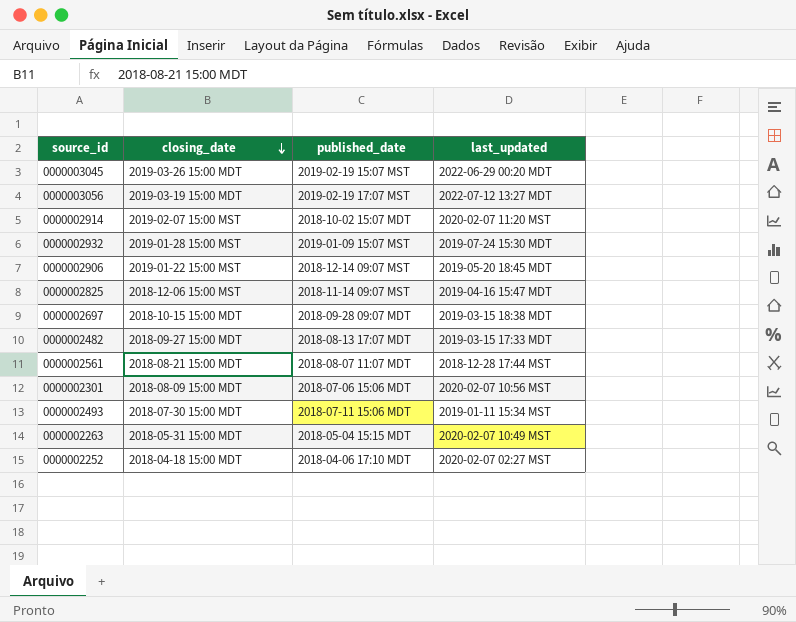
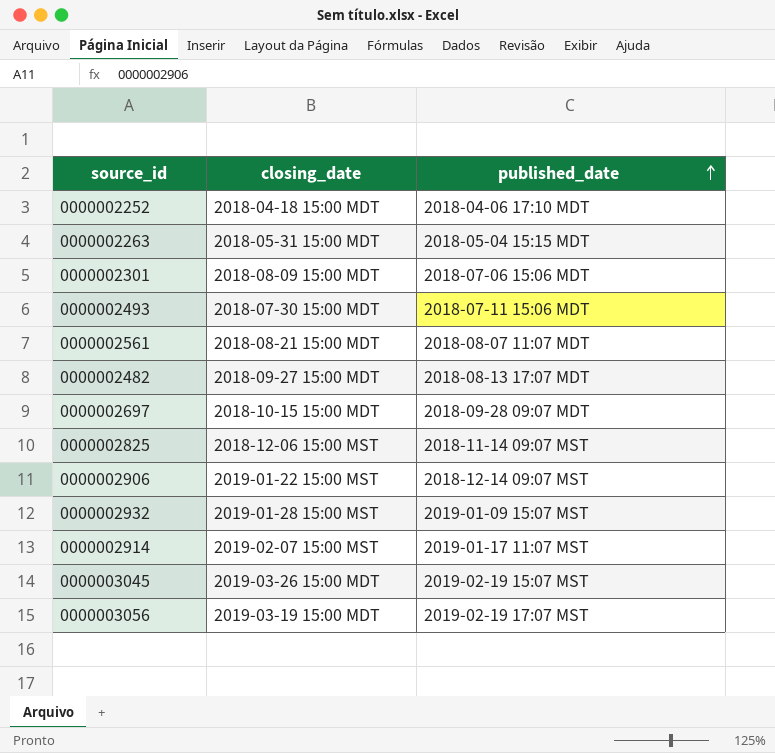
row order: closing_date descending -> published_date ascending
column last_updated | position: 4 -> none
0000002914 | published_date: 2018-10-02 15:07 MDT -> 2019-01-17 11:07 MST

